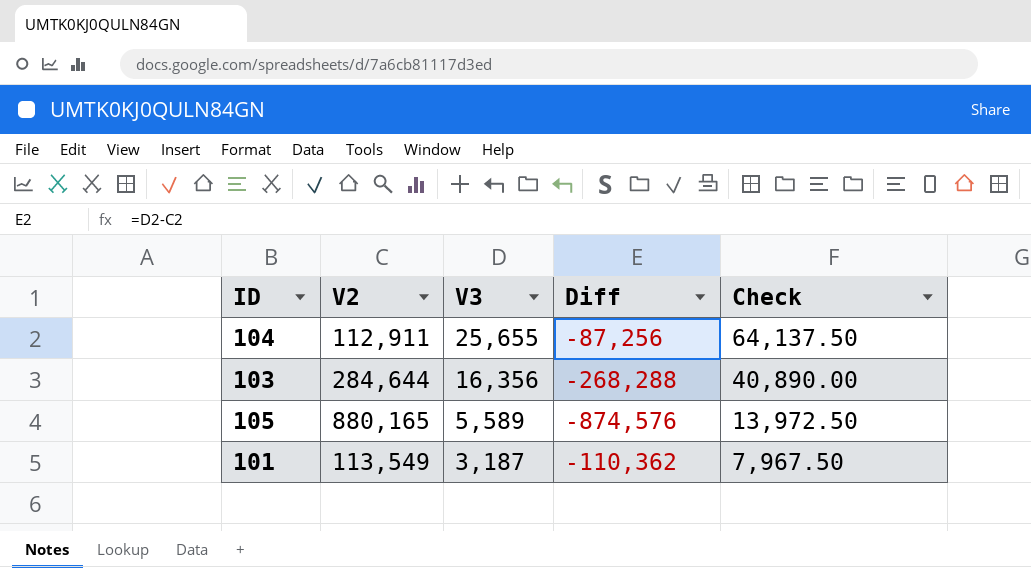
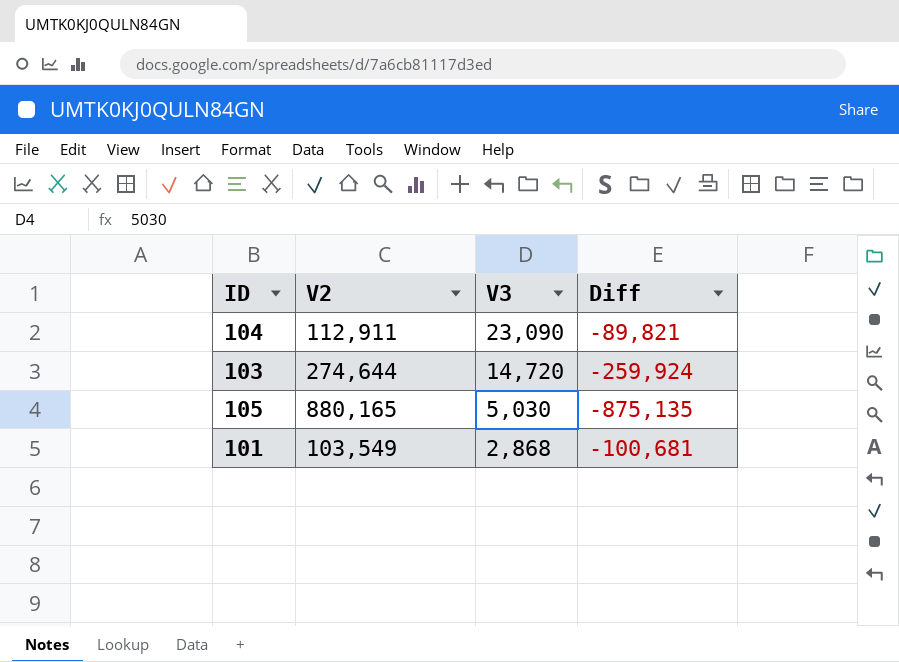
column Check | formula: [V3] * 2.5 -> none
104 | V3: 25,655 -> 23,090
104 | Diff: -87,256 -> -89,821
103 | V2: 284,644 -> 274,644
103 | V3: 16,356 -> 14,720
103 | Diff: -268,288 -> -259,924
105 | V3: 5,589 -> 5,030
105 | Diff: -874,576 -> -875,135
101 | V2: 113,549 -> 103,549
101 | V3: 3,187 -> 2,868
101 | Diff: -110,362 -> -100,681

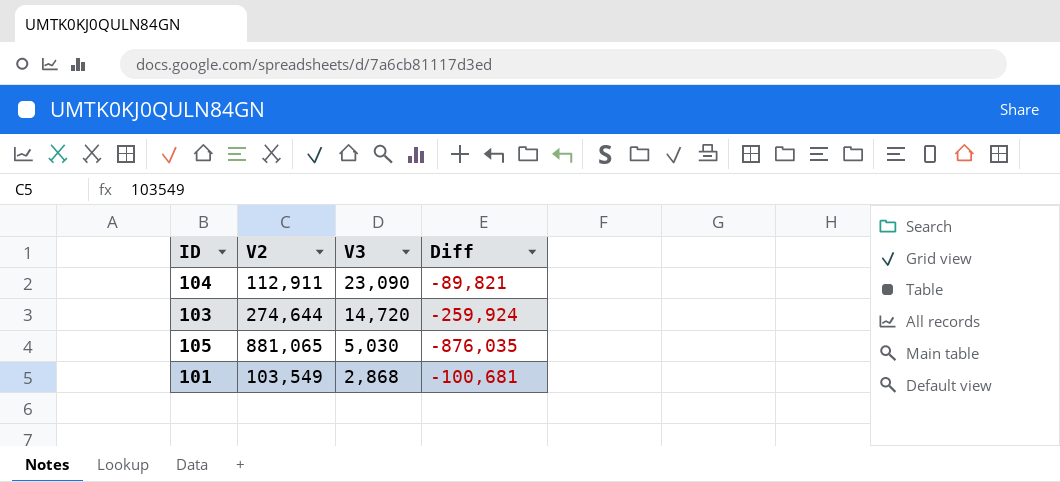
105 | V2: 880,165 -> 881,065
105 | Diff: -875,135 -> -876,035

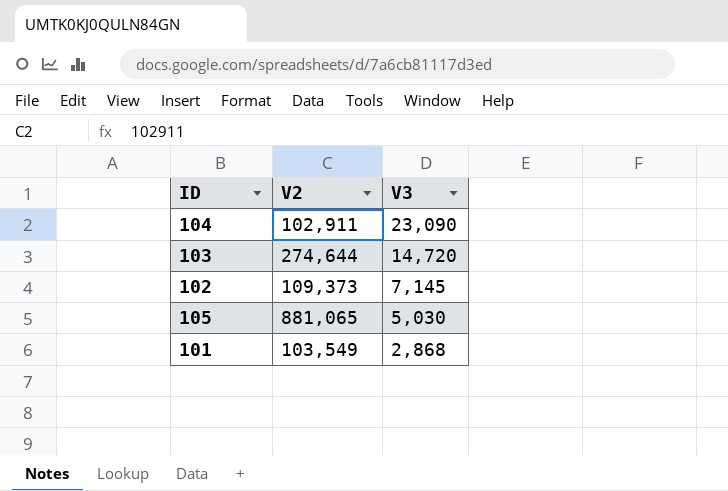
column Diff | formula: [V3] - [V2] -> none
104 | V2: 112,911 -> 102,911
row 102: none -> 109,373 | 7,145

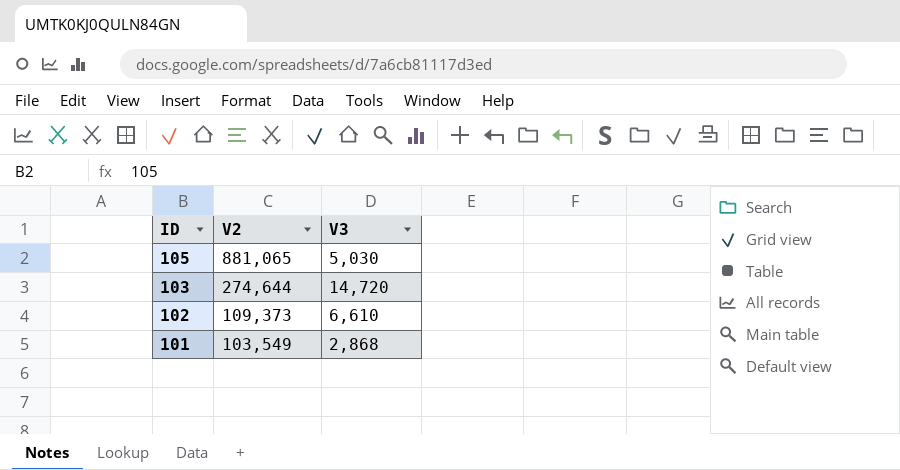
row order: V3 descending -> ID descending
row 104: 102,911 | 23,090 -> none
102 | V3: 7,145 -> 6,610

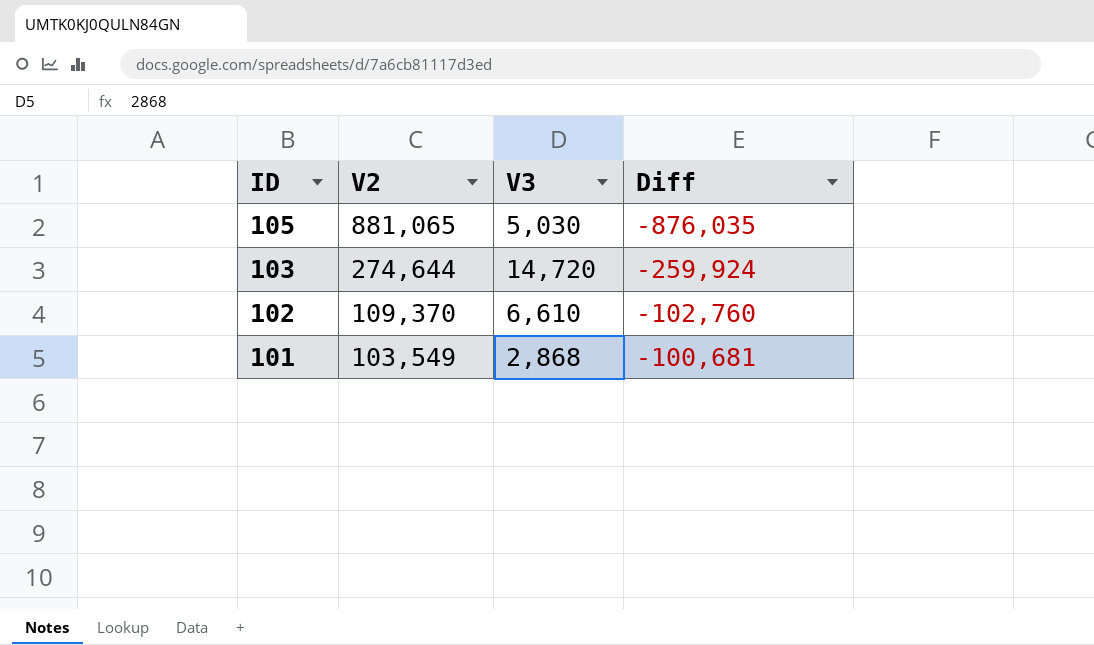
column Diff | formula: none -> [V3] - [V2]
102 | V2: 109,373 -> 109,370

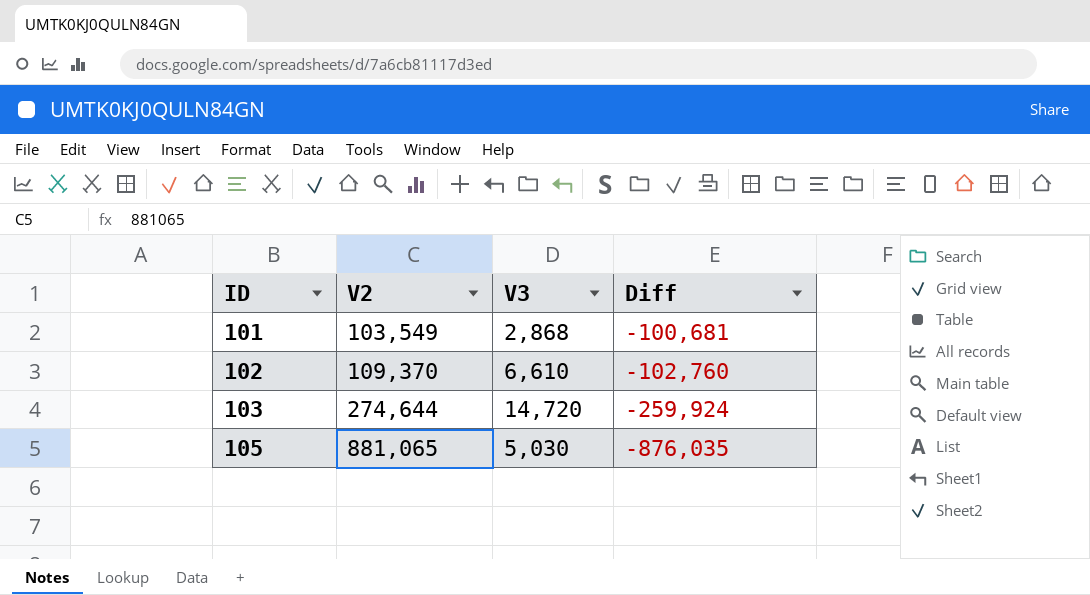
row order: ID descending -> ID ascending

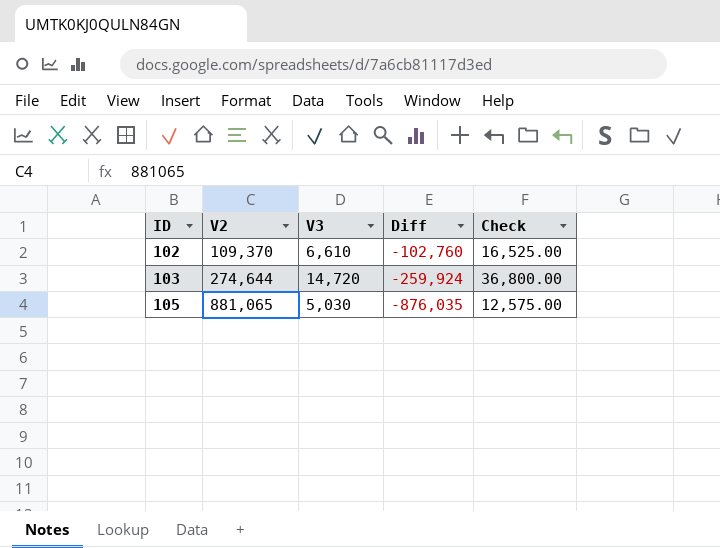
column Check | formula: none -> [V3] * 2.5
row 101: 103,549 | 2,868 | -100,681 -> none

